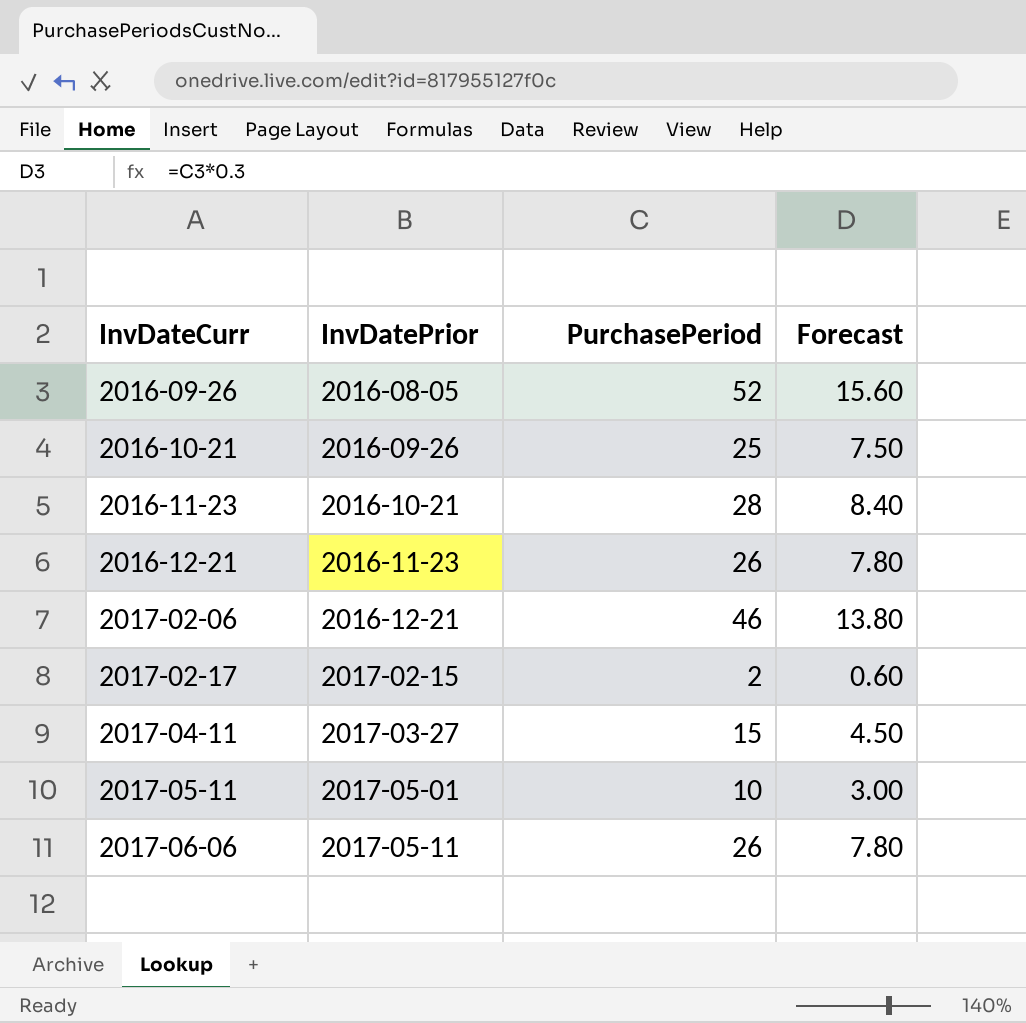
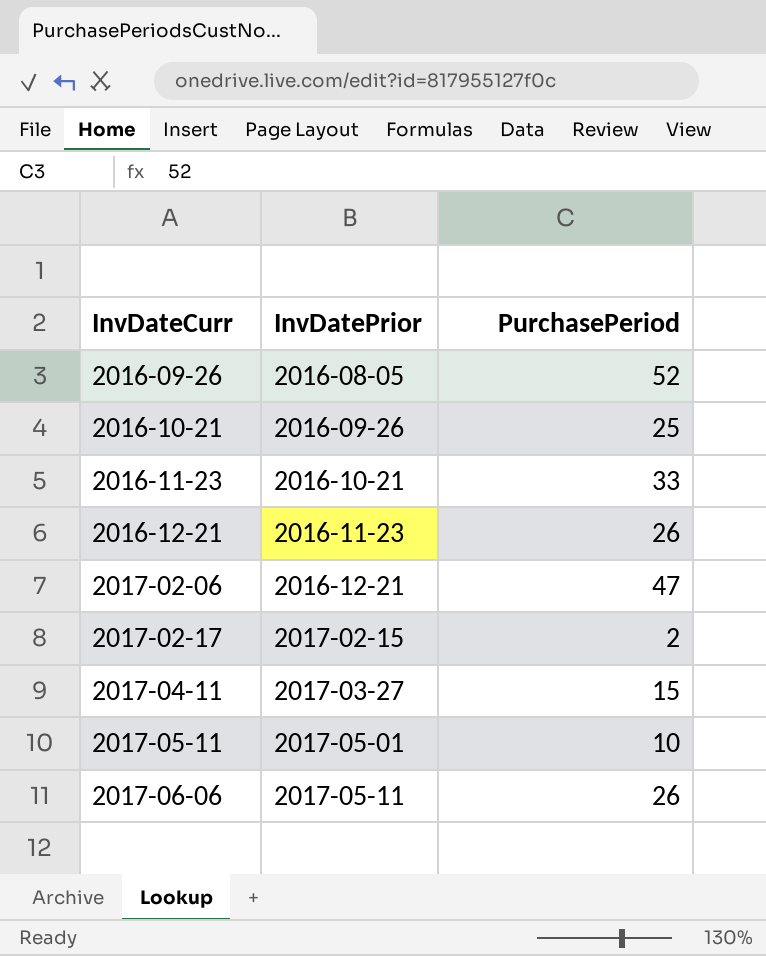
column Forecast | formula: [PurchasePeriod] * 0.3 -> none
2016-11-23 | PurchasePeriod: 28 -> 33
2017-02-06 | PurchasePeriod: 46 -> 47

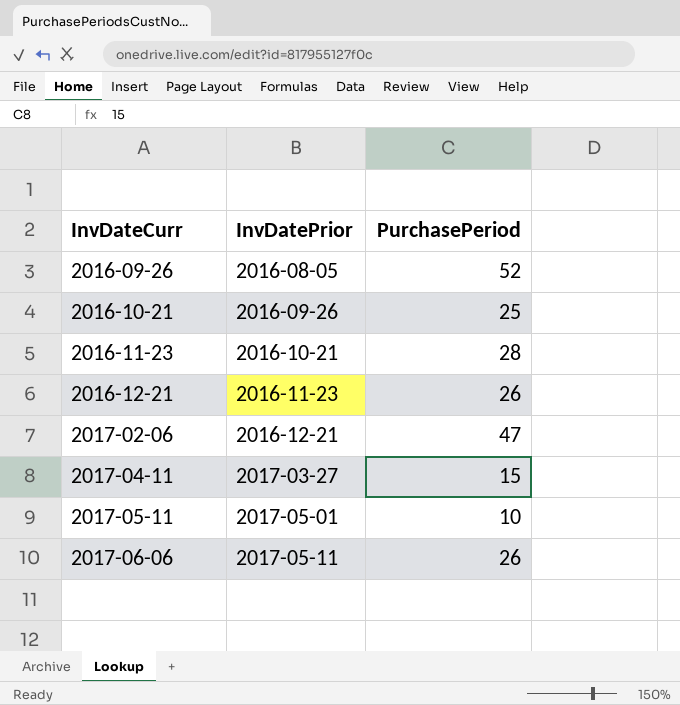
row 2017-02-17: 2017-02-15 | 2 -> none
2016-11-23 | PurchasePeriod: 33 -> 28

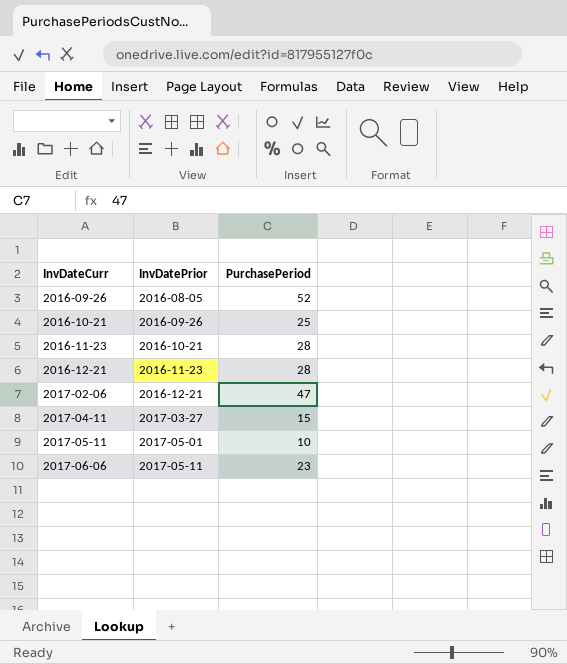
2016-12-21 | PurchasePeriod: 26 -> 28
2017-06-06 | PurchasePeriod: 26 -> 23

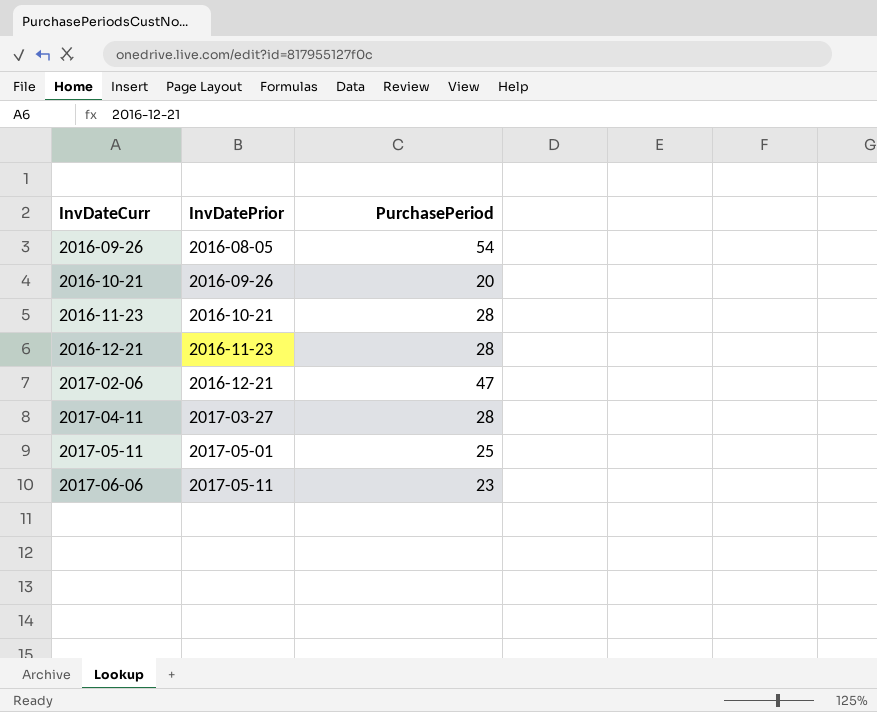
2016-09-26 | PurchasePeriod: 52 -> 54
2016-10-21 | PurchasePeriod: 25 -> 20
2017-04-11 | PurchasePeriod: 15 -> 28
2017-05-11 | PurchasePeriod: 10 -> 25

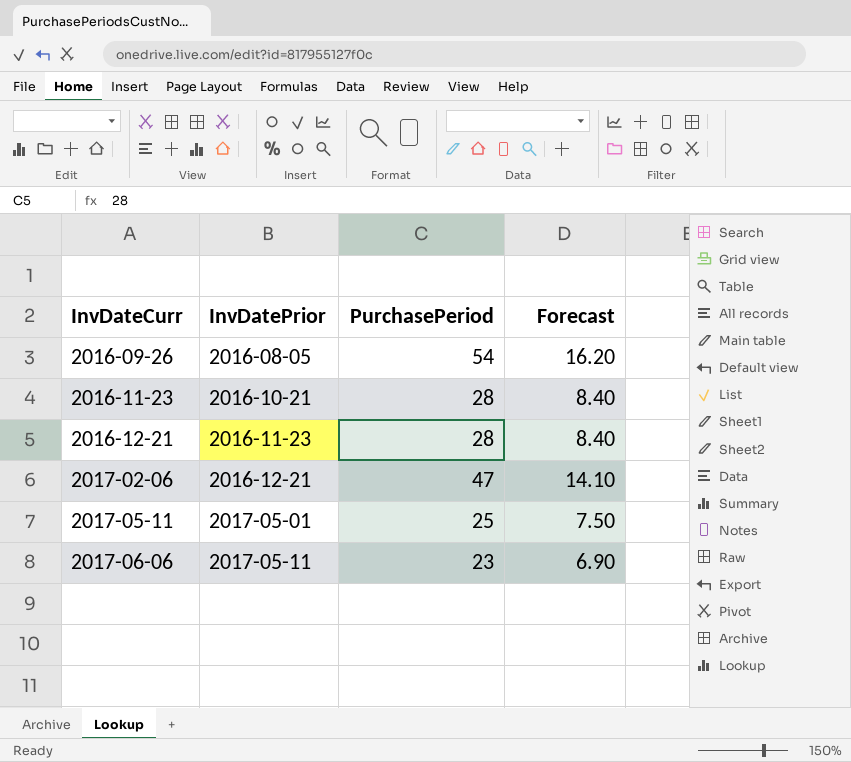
column Forecast | formula: none -> [PurchasePeriod] * 0.3
row 2016-10-21: 2016-09-26 | 20 -> none
row 2017-04-11: 2017-03-27 | 28 -> none

